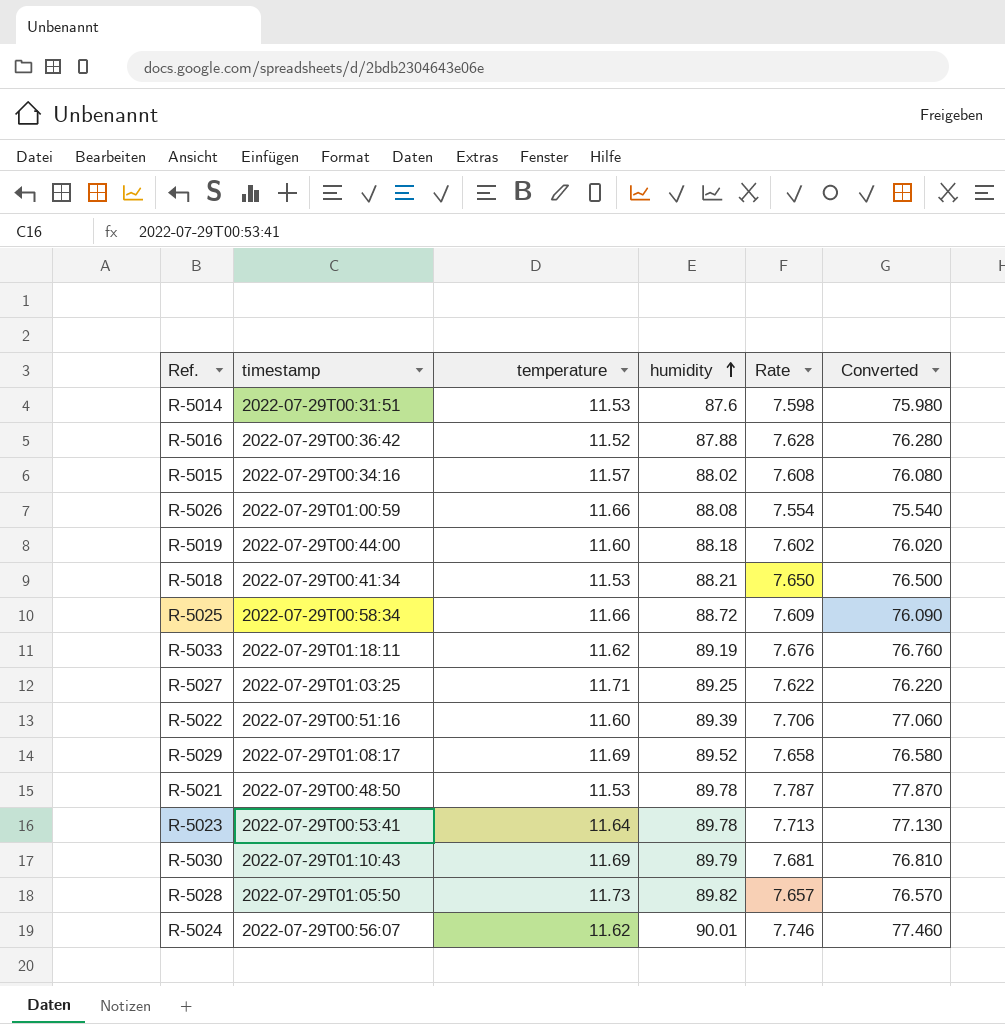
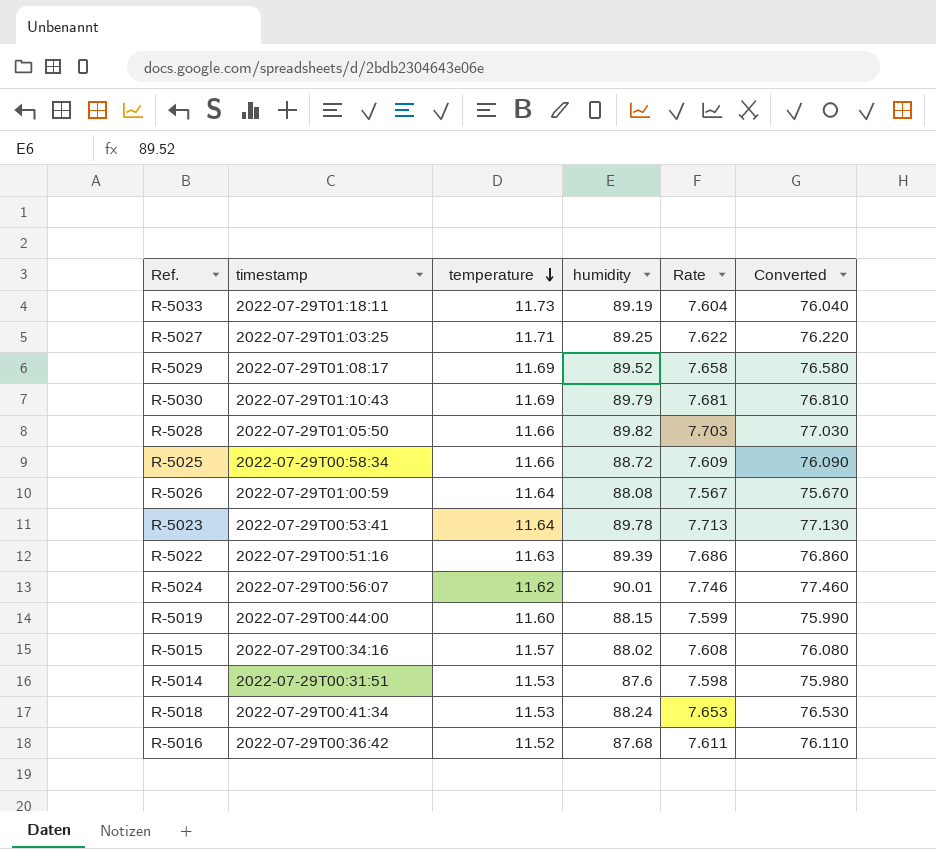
row order: humidity ascending -> temperature descending
row R-5021: 2022-07-29T00:48:50 | 11.53 | 89.78 | 7.787 | 77.870 -> none
R-5033 | temperature: 11.62 -> 11.73
R-5033 | Rate: 7.676 -> 7.604
R-5033 | Converted: 76.760 -> 76.040
R-5028 | temperature: 11.73 -> 11.66
R-5028 | Rate: 7.657 -> 7.703
R-5028 | Converted: 76.570 -> 77.030
R-5026 | temperature: 11.66 -> 11.64
R-5026 | Rate: 7.554 -> 7.567
R-5026 | Converted: 75.540 -> 75.670
R-5022 | temperature: 11.60 -> 11.63
R-5022 | Rate: 7.706 -> 7.686
R-5022 | Converted: 77.060 -> 76.860
R-5019 | humidity: 88.18 -> 88.15
R-5019 | Rate: 7.602 -> 7.599
R-5019 | Converted: 76.020 -> 75.990
R-5018 | humidity: 88.21 -> 88.24
R-5018 | Rate: 7.650 -> 7.653
R-5018 | Converted: 76.500 -> 76.530
R-5016 | humidity: 87.88 -> 87.68
R-5016 | Rate: 7.628 -> 7.611
R-5016 | Converted: 76.280 -> 76.110

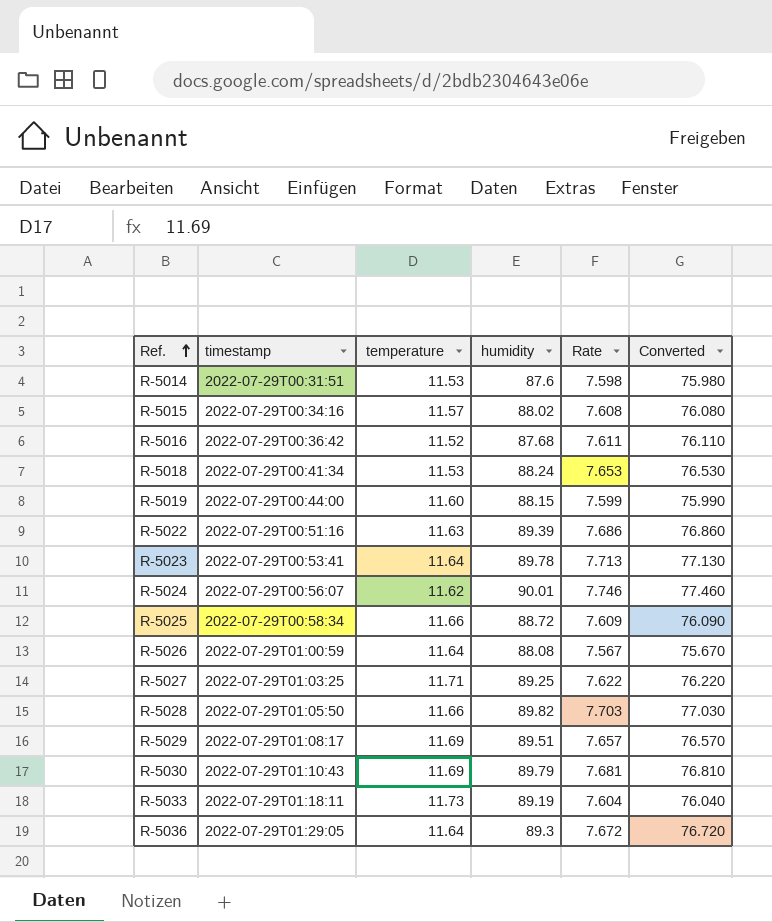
row order: temperature descending -> Ref. ascending
R-5029 | humidity: 89.52 -> 89.51
R-5029 | Rate: 7.658 -> 7.657
R-5029 | Converted: 76.580 -> 76.570
row R-5036: none -> 2022-07-29T01:29:05 | 11.64 | 89.3 | 7.672 | 76.720

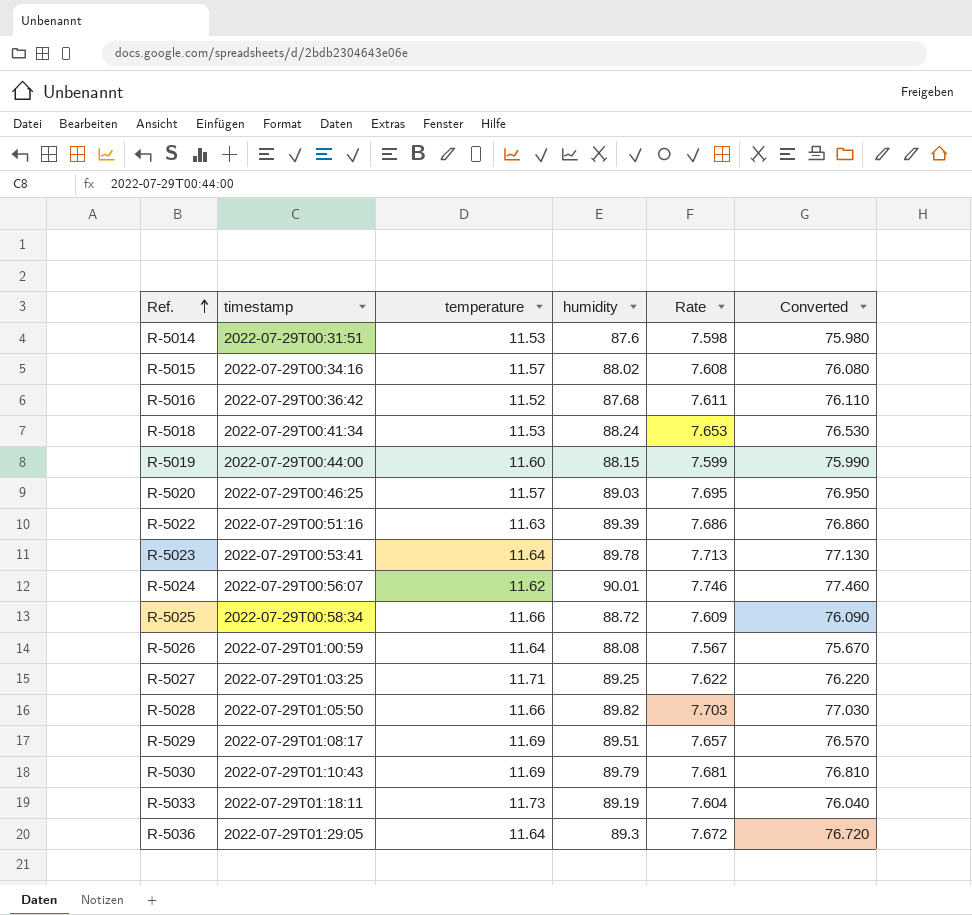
row R-5020: none -> 2022-07-29T00:46:25 | 11.57 | 89.03 | 7.695 | 76.950

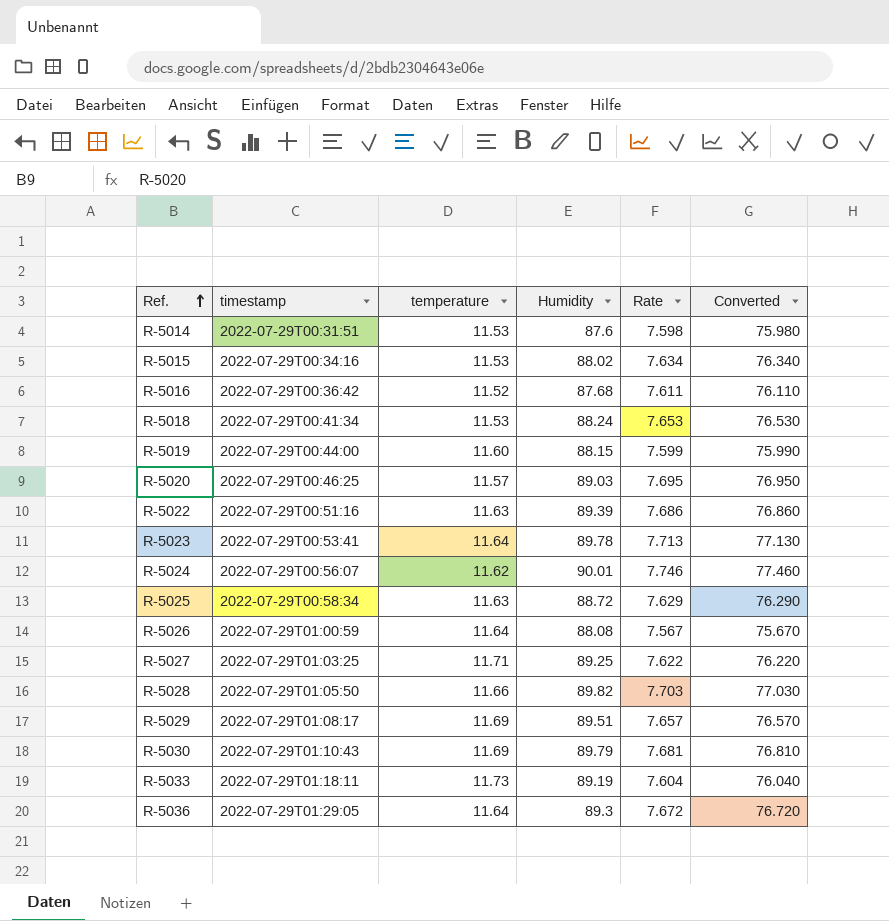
column name: humidity -> Humidity
R-5015 | temperature: 11.57 -> 11.53
R-5015 | Rate: 7.608 -> 7.634
R-5015 | Converted: 76.080 -> 76.340
R-5025 | temperature: 11.66 -> 11.63
R-5025 | Rate: 7.609 -> 7.629
R-5025 | Converted: 76.090 -> 76.290

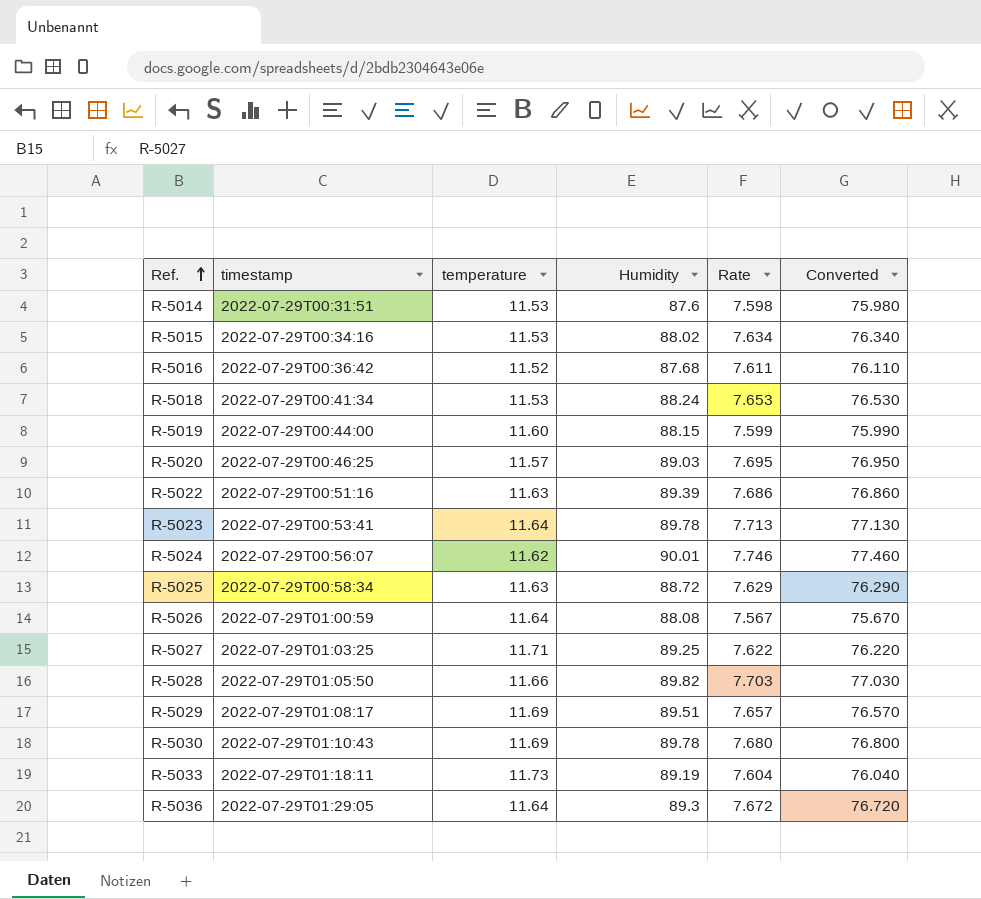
R-5030 | Humidity: 89.79 -> 89.78
R-5030 | Rate: 7.681 -> 7.680
R-5030 | Converted: 76.810 -> 76.800

